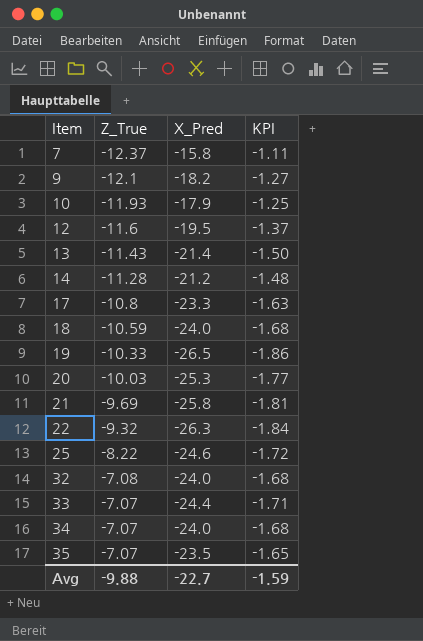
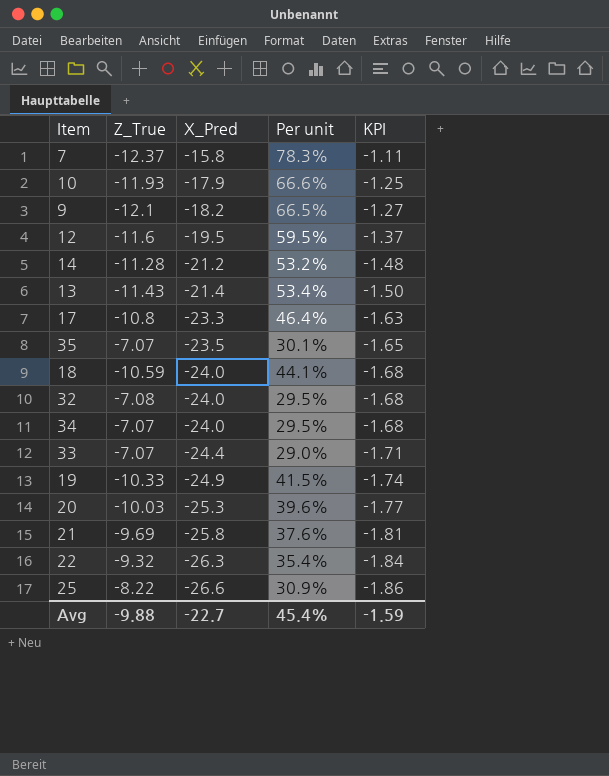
row order: Item ascending -> X_Pred descending
column Per unit | formula: none -> [Z_True] / [X_Pred]
19 | X_Pred: -26.5 -> -24.9
19 | KPI: -1.86 -> -1.74
25 | X_Pred: -24.6 -> -26.6
25 | KPI: -1.72 -> -1.86

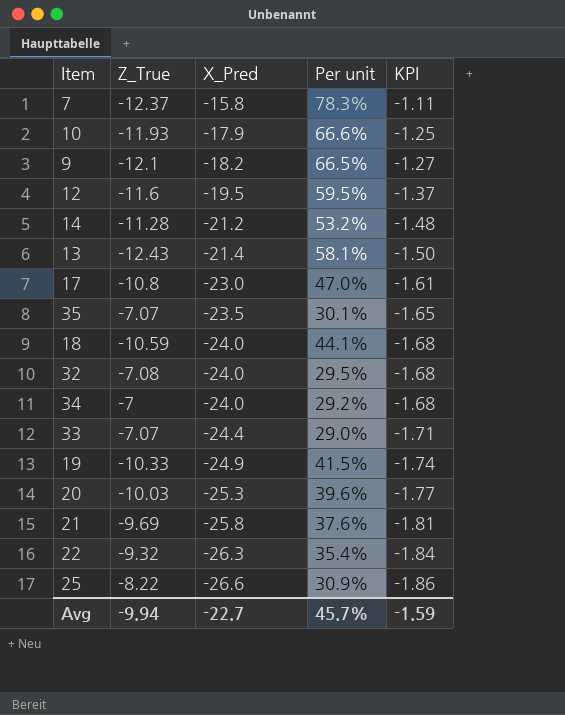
13 | Z_True: -11.43 -> -12.43
13 | Per unit: 53.4% -> 58.1%
17 | X_Pred: -23.3 -> -23.0
17 | Per unit: 46.4% -> 47.0%
17 | KPI: -1.63 -> -1.61
34 | Z_True: -7.07 -> -7
34 | Per unit: 29.5% -> 29.2%
Avg | Z_True: -9.88 -> -9.94
Avg | Per unit: 45.4% -> 45.7%

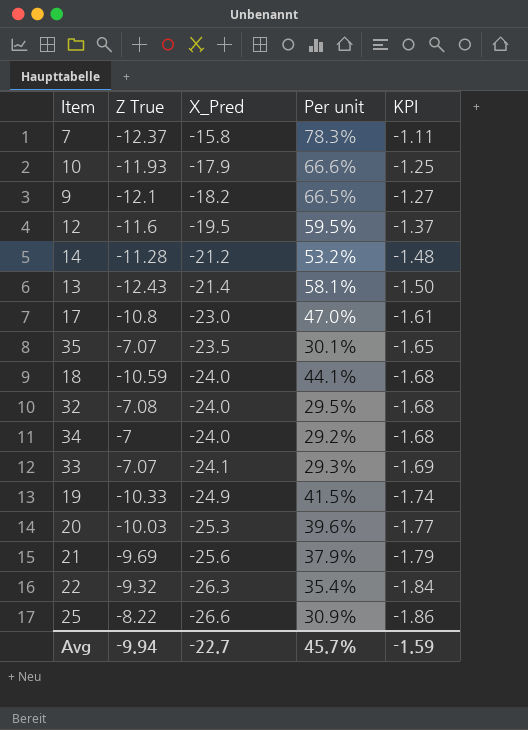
column name: Z_True -> Z True
33 | X_Pred: -24.4 -> -24.1
33 | Per unit: 29.0% -> 29.3%
33 | KPI: -1.71 -> -1.69
21 | X_Pred: -25.8 -> -25.6
21 | Per unit: 37.6% -> 37.9%
21 | KPI: -1.81 -> -1.79

